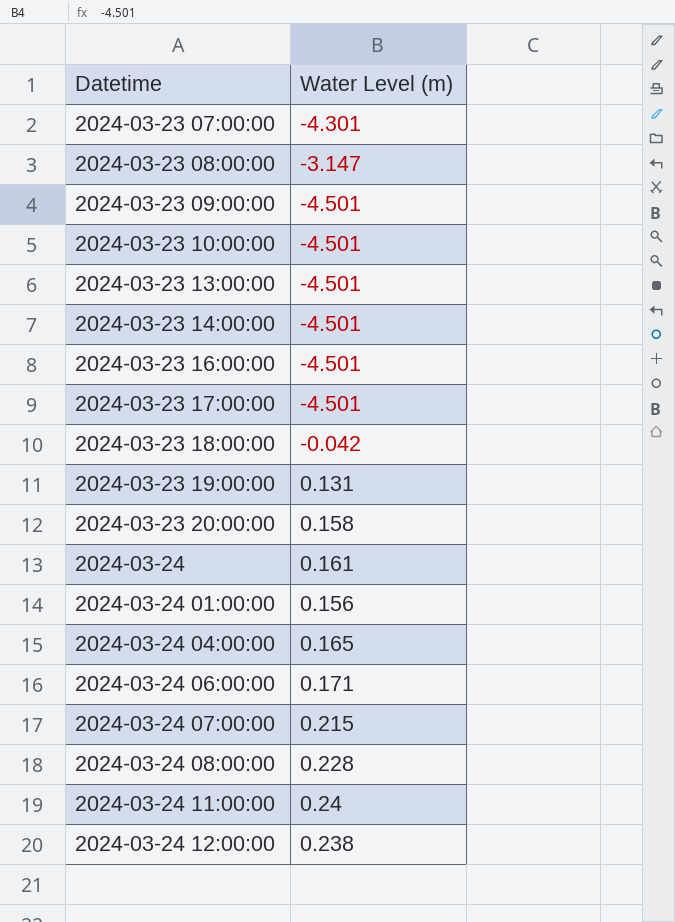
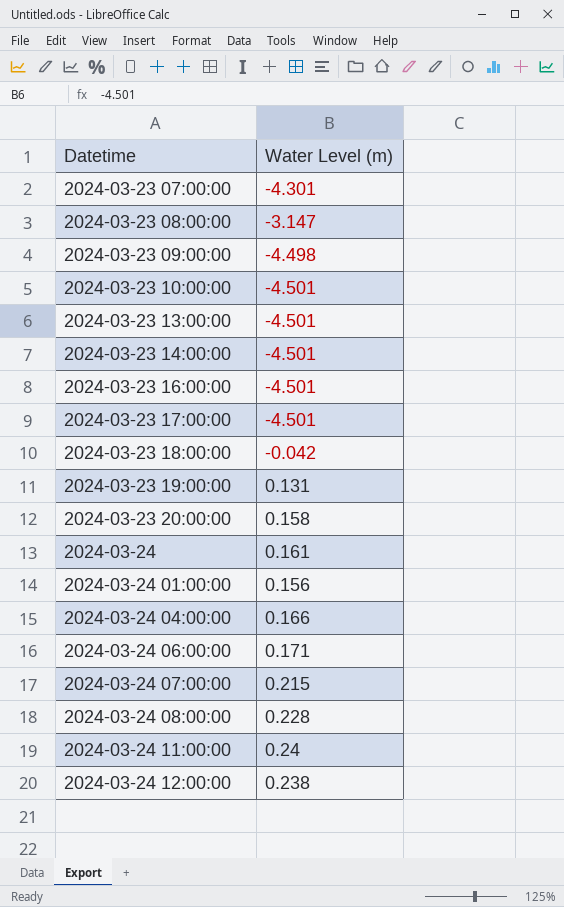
2024-03-23 09:00:00 | Water Level (m): -4.501 -> -4.498
2024-03-24 04:00:00 | Water Level (m): 0.165 -> 0.166

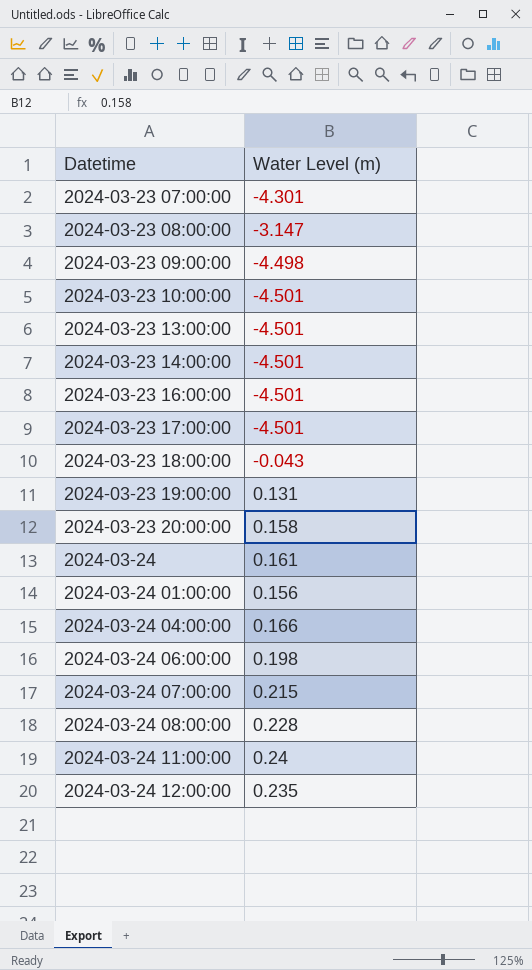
2024-03-23 18:00:00 | Water Level (m): -0.042 -> -0.043
2024-03-24 06:00:00 | Water Level (m): 0.171 -> 0.198
2024-03-24 12:00:00 | Water Level (m): 0.238 -> 0.235

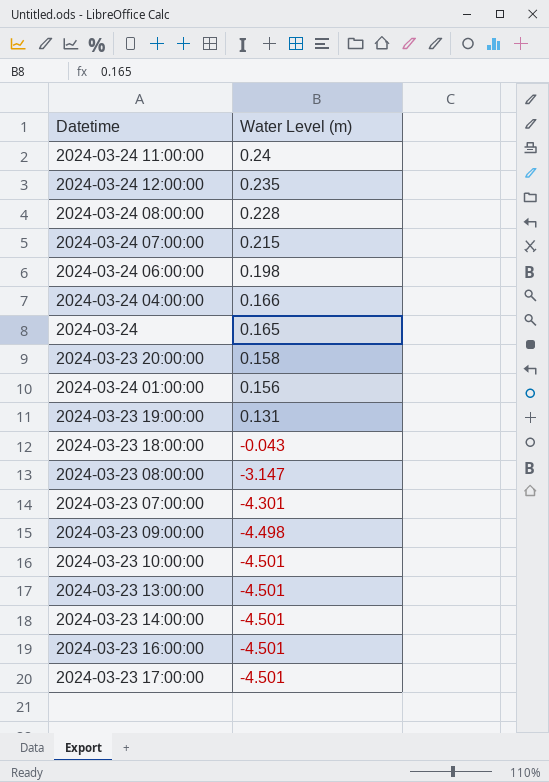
row order: Datetime ascending -> Water Level (m) descending
2024-03-24 | Water Level (m): 0.161 -> 0.165

